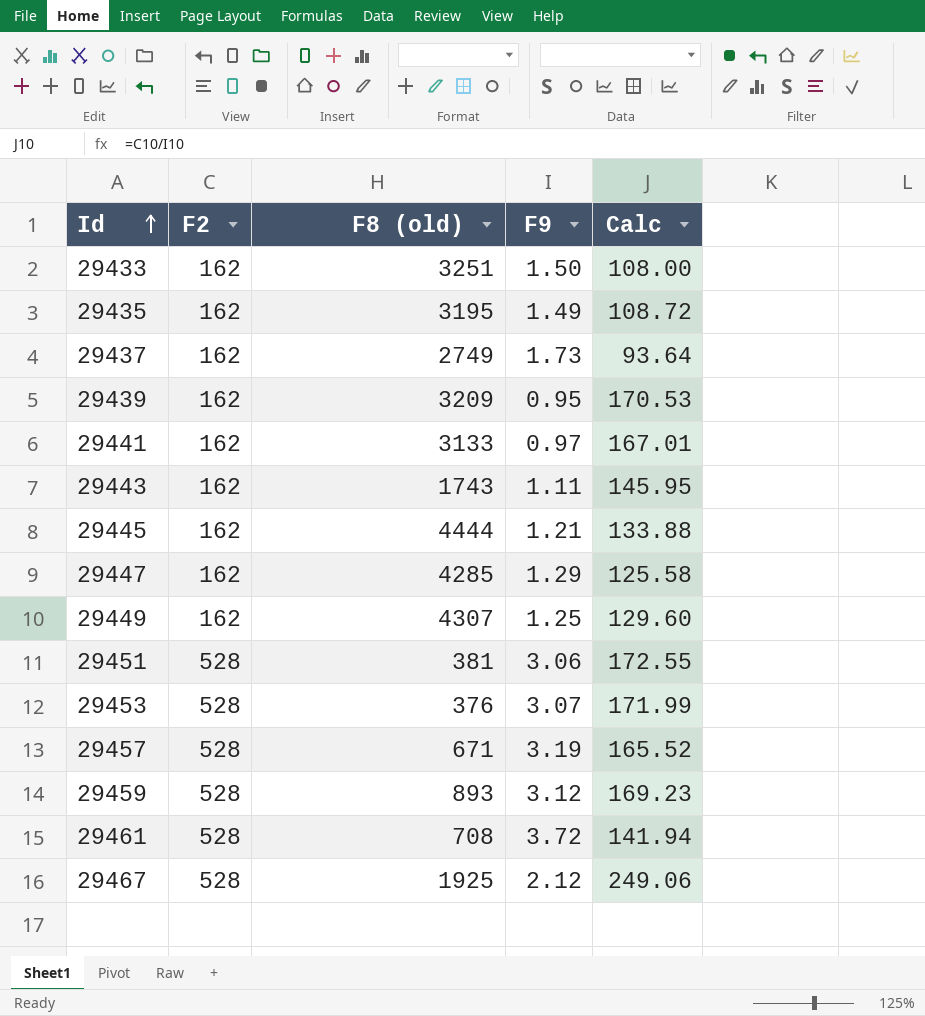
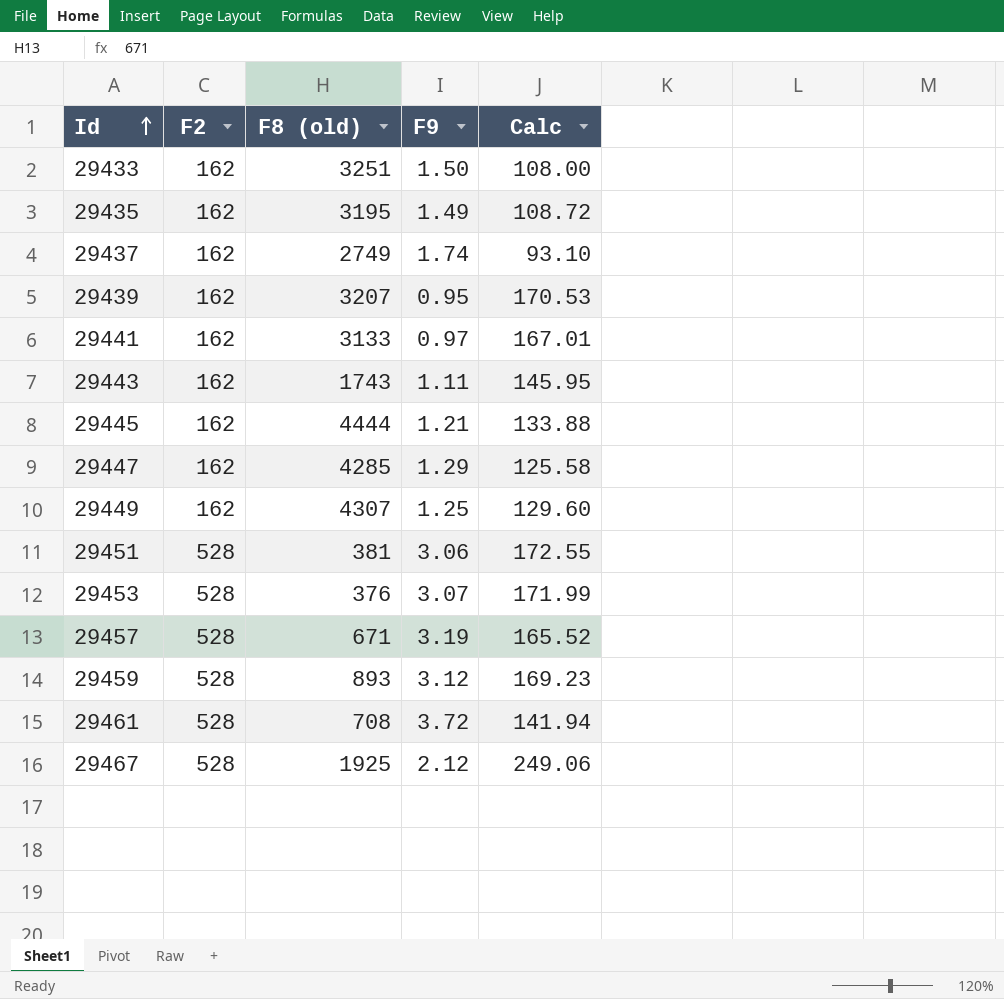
29437 | F9: 1.73 -> 1.74
29437 | Calc: 93.64 -> 93.10
29439 | F8 (old): 3209 -> 3207

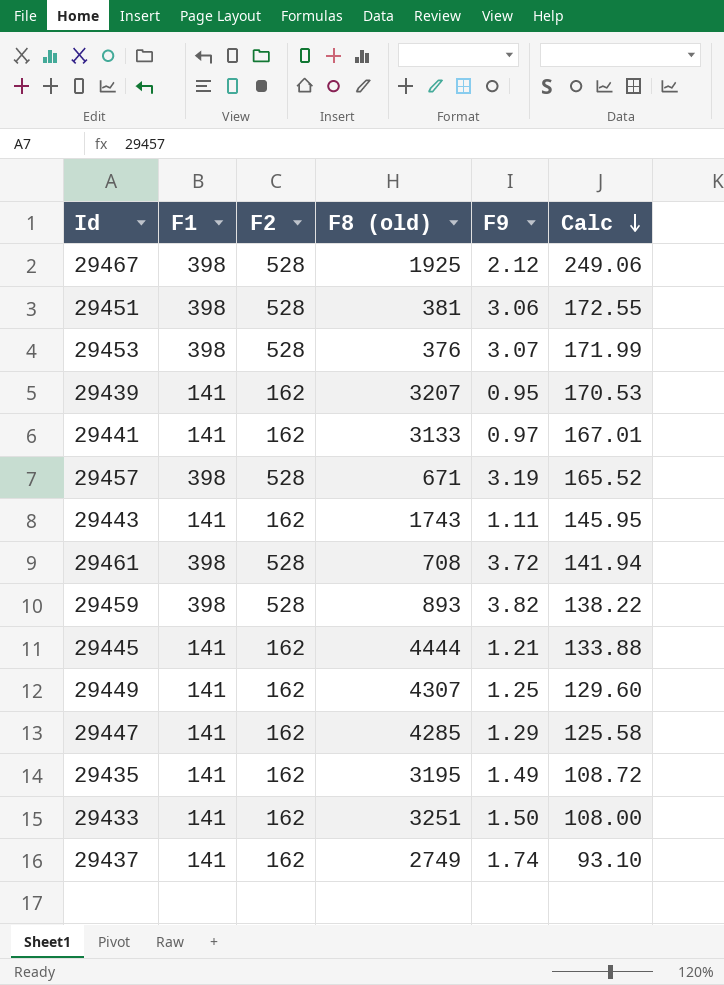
row order: Id ascending -> Calc descending
column F1 | position: none -> 2
29459 | F9: 3.12 -> 3.82
29459 | Calc: 169.23 -> 138.22

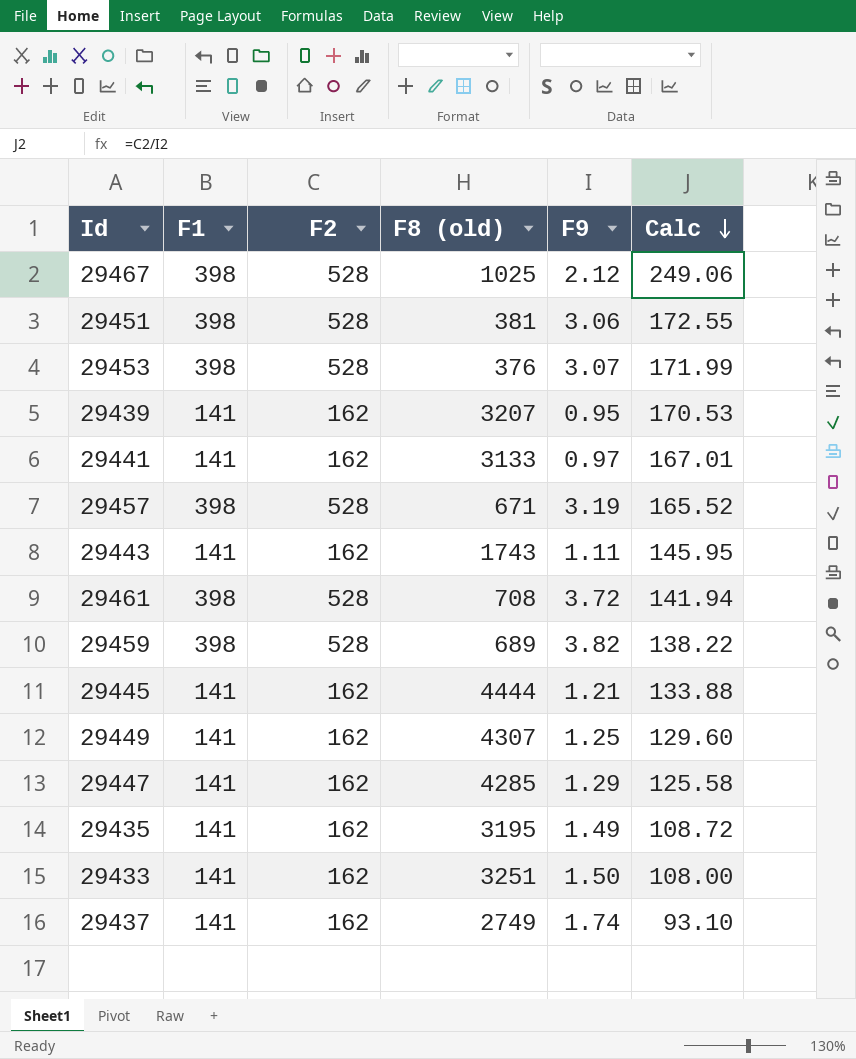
29467 | F8 (old): 1925 -> 1025
29459 | F8 (old): 893 -> 689

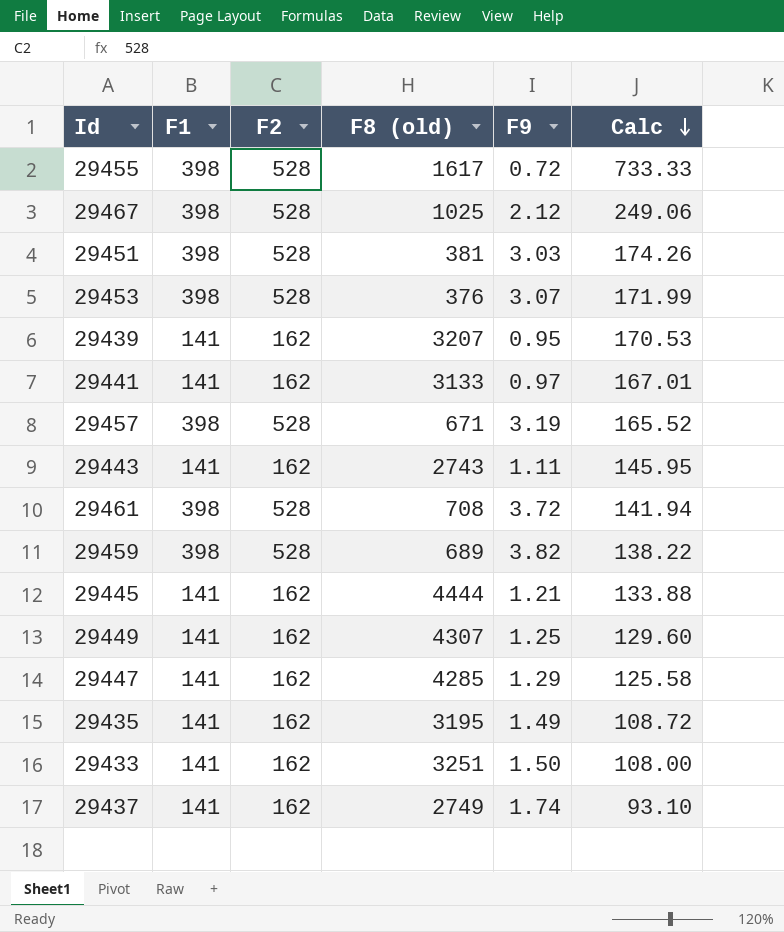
row 29455: none -> 398 | 528 | 1617 | 0.72 | 733.33
29451 | F9: 3.06 -> 3.03
29451 | Calc: 172.55 -> 174.26
29443 | F8 (old): 1743 -> 2743

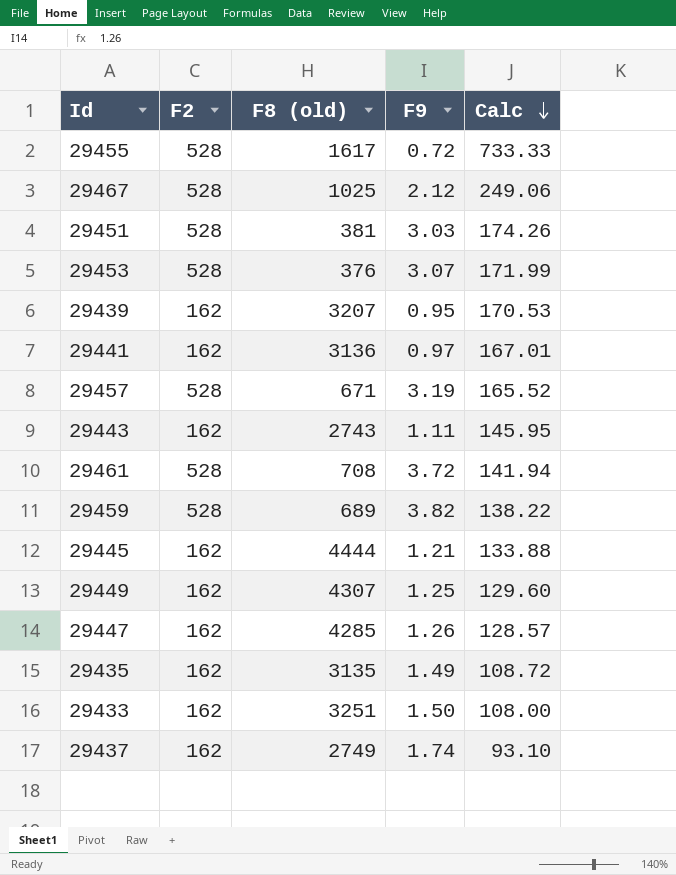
column F1 | position: 2 -> none
29441 | F8 (old): 3133 -> 3136
29447 | F9: 1.29 -> 1.26
29447 | Calc: 125.58 -> 128.57
29435 | F8 (old): 3195 -> 3135

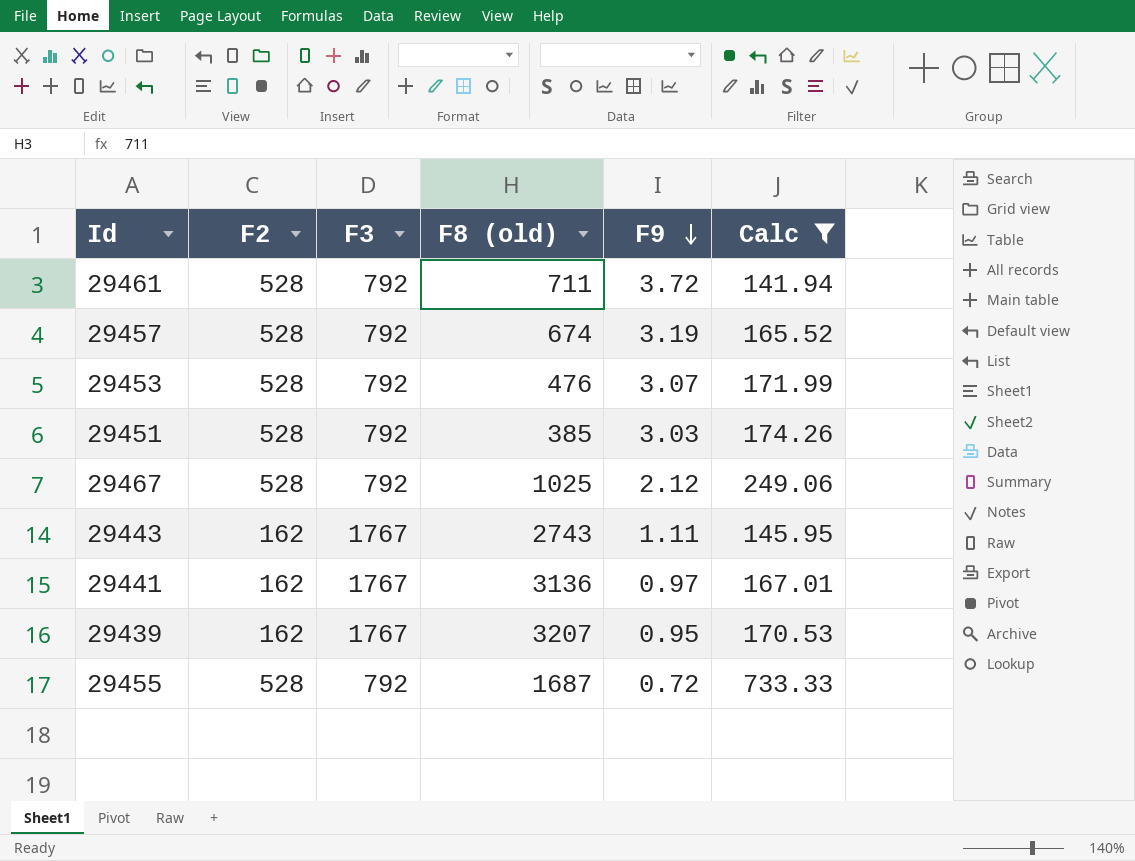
filter: none -> Calc >= 141.94
row order: Calc descending -> F9 descending
column F3 | position: none -> 3
29461 | F8 (old): 708 -> 711
29457 | F8 (old): 671 -> 674
29453 | F8 (old): 376 -> 476
29451 | F8 (old): 381 -> 385
29455 | F8 (old): 1617 -> 1687

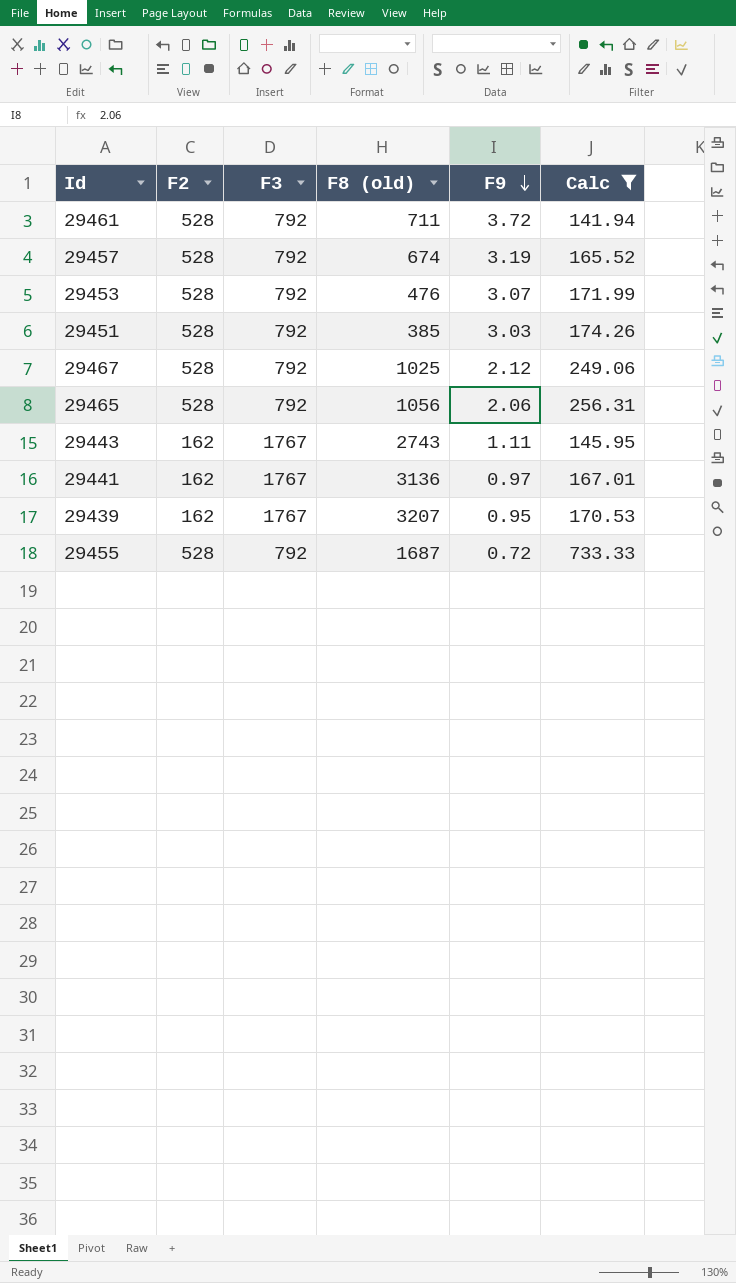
row 29465: none -> 528 | 792 | 1056 | 2.06 | 256.31

